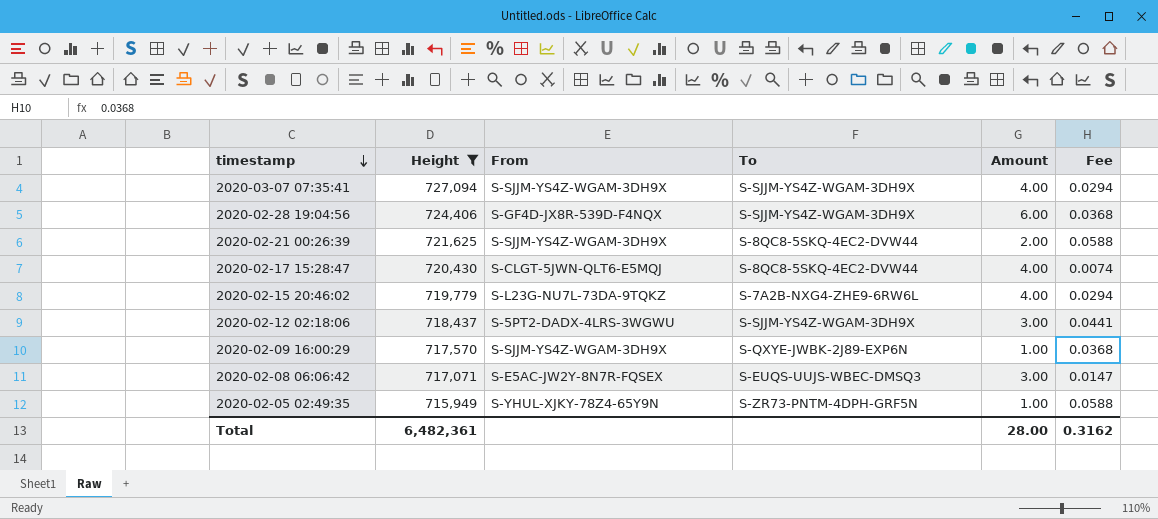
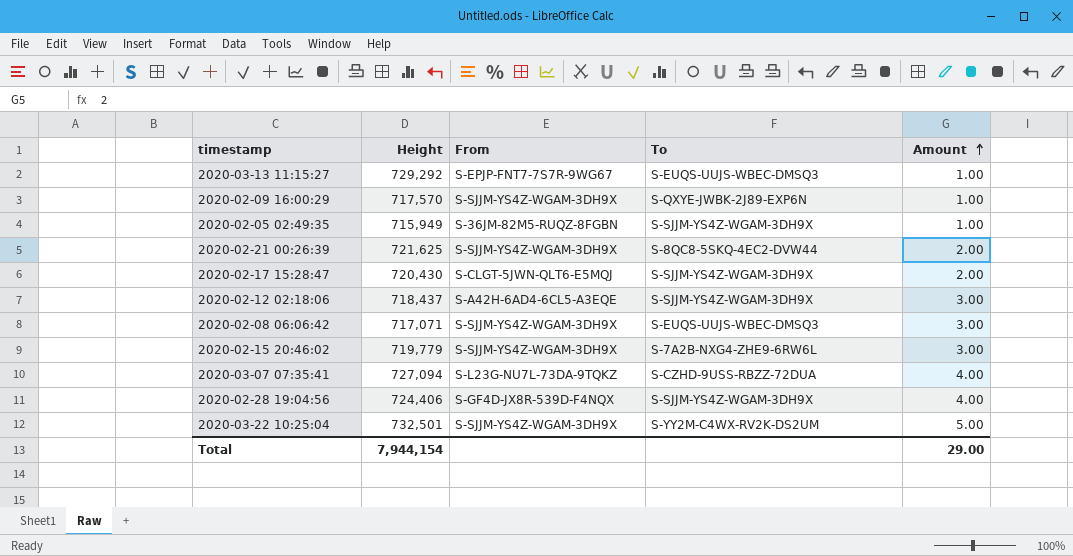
filter: Height <= 727,094 -> none
row order: timestamp descending -> Amount ascending
column Fee | position: 6 -> none
2020-02-05 02:49:35 | From: S-YHUL-XJKY-78Z4-65Y9N -> S-36JM-82M5-RUQZ-8FGBN
2020-02-05 02:49:35 | To: S-ZR73-PNTM-4DPH-GRF5N -> S-SJJM-YS4Z-WGAM-3DH9X
2020-02-17 15:28:47 | To: S-8QC8-5SKQ-4EC2-DVW44 -> S-SJJM-YS4Z-WGAM-3DH9X
2020-02-17 15:28:47 | Amount: 4.00 -> 2.00
2020-02-12 02:18:06 | From: S-5PT2-DADX-4LRS-3WGWU -> S-A42H-6AD4-6CL5-A3EQE
2020-02-08 06:06:42 | From: S-E5AC-JW2Y-8N7R-FQSEX -> S-SJJM-YS4Z-WGAM-3DH9X
2020-02-15 20:46:02 | From: S-L23G-NU7L-73DA-9TQKZ -> S-SJJM-YS4Z-WGAM-3DH9X
2020-02-15 20:46:02 | Amount: 4.00 -> 3.00
2020-03-07 07:35:41 | From: S-SJJM-YS4Z-WGAM-3DH9X -> S-L23G-NU7L-73DA-9TQKZ
2020-03-07 07:35:41 | To: S-SJJM-YS4Z-WGAM-3DH9X -> S-CZHD-9USS-RBZZ-72DUA
2020-02-28 19:04:56 | Amount: 6.00 -> 4.00
Total | Height: 6,482,361 -> 7,944,154
Total | Amount: 28.00 -> 29.00

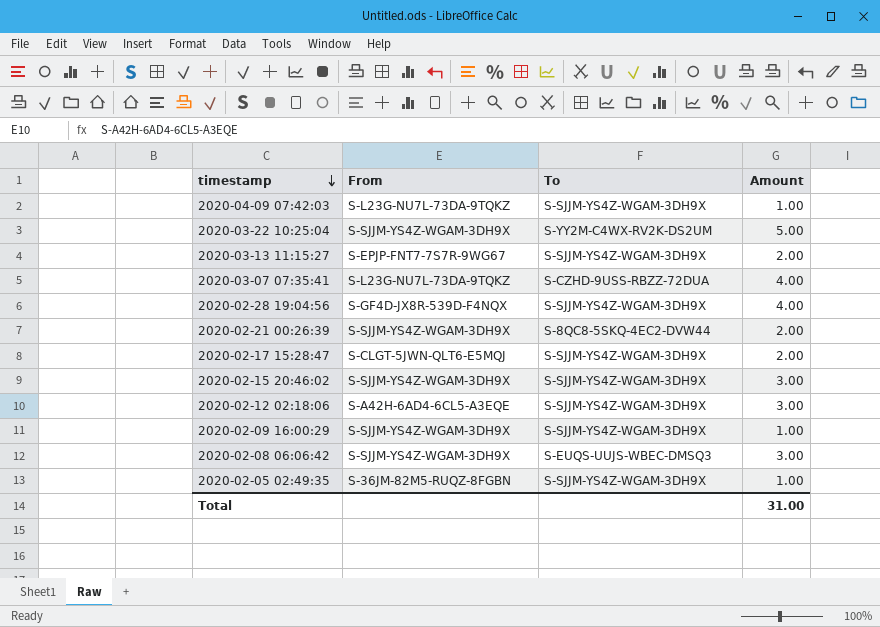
row order: Amount ascending -> timestamp descending
column Height | position: 2 -> none
row 2020-04-09 07:42:03: none -> S-L23G-NU7L-73DA-9TQKZ | S-SJJM-YS4Z-WGAM-3DH9X | 1.00
2020-03-13 11:15:27 | To: S-EUQS-UUJS-WBEC-DMSQ3 -> S-SJJM-YS4Z-WGAM-3DH9X
2020-03-13 11:15:27 | Amount: 1.00 -> 2.00
2020-02-15 20:46:02 | To: S-7A2B-NXG4-ZHE9-6RW6L -> S-SJJM-YS4Z-WGAM-3DH9X
2020-02-09 16:00:29 | To: S-QXYE-JWBK-2J89-EXP6N -> S-SJJM-YS4Z-WGAM-3DH9X
Total | Amount: 29.00 -> 31.00

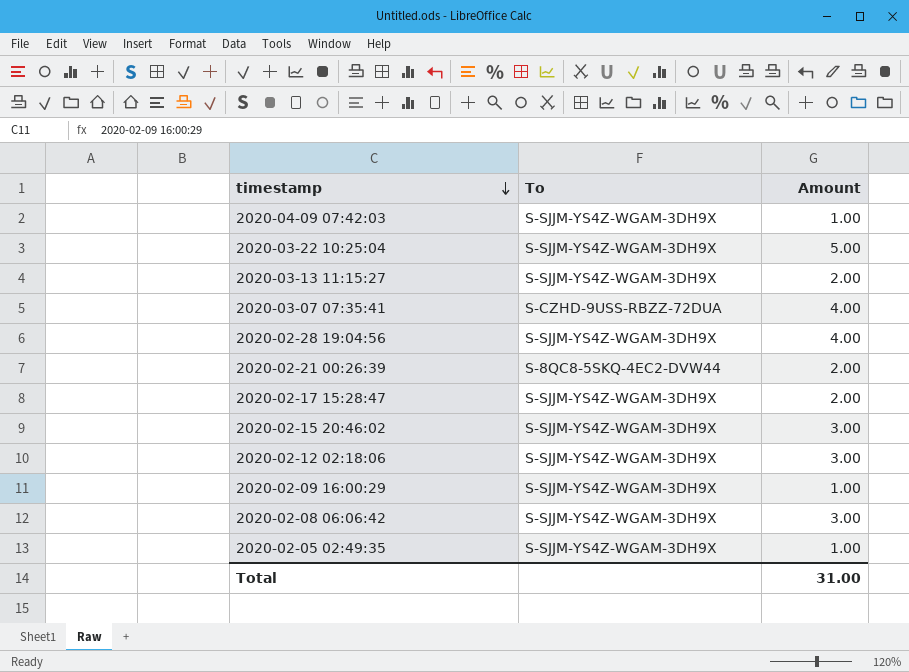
column From | position: 2 -> none
2020-03-22 10:25:04 | To: S-YY2M-C4WX-RV2K-DS2UM -> S-SJJM-YS4Z-WGAM-3DH9X
2020-02-08 06:06:42 | To: S-EUQS-UUJS-WBEC-DMSQ3 -> S-SJJM-YS4Z-WGAM-3DH9X

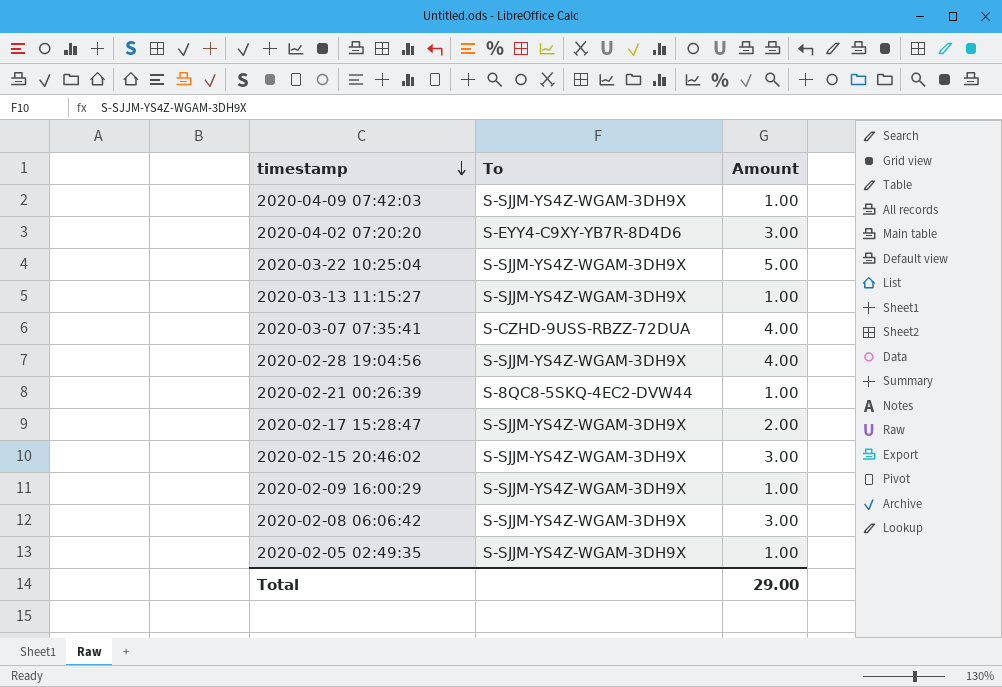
row 2020-02-12 02:18:06: S-SJJM-YS4Z-WGAM-3DH9X | 3.00 -> none
row 2020-04-02 07:20:20: none -> S-EYY4-C9XY-YB7R-8D4D6 | 3.00
2020-03-13 11:15:27 | Amount: 2.00 -> 1.00
2020-02-21 00:26:39 | Amount: 2.00 -> 1.00
Total | Amount: 31.00 -> 29.00

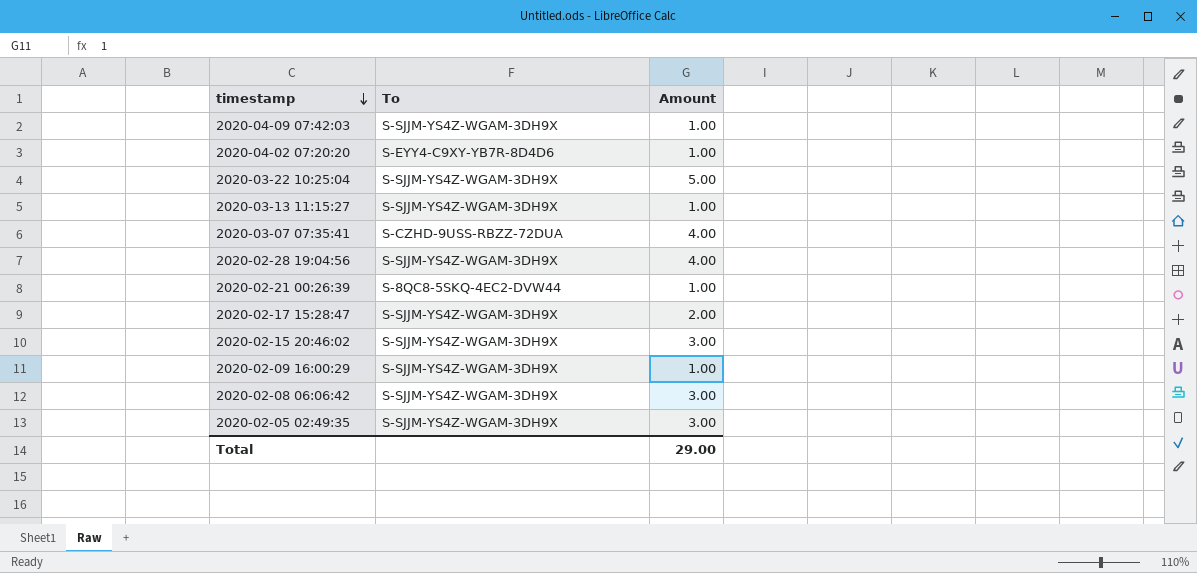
2020-04-02 07:20:20 | Amount: 3.00 -> 1.00
2020-02-05 02:49:35 | Amount: 1.00 -> 3.00

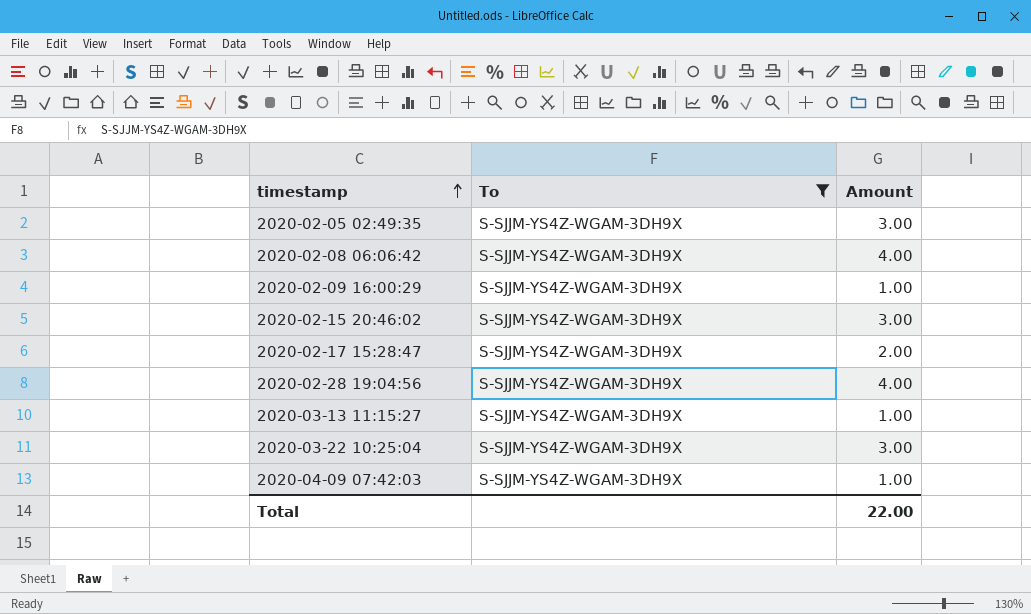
filter: none -> To = S-SJJM-YS4Z-WGAM-3DH9X
row order: timestamp descending -> timestamp ascending
2020-02-08 06:06:42 | Amount: 3.00 -> 4.00
2020-03-22 10:25:04 | Amount: 5.00 -> 3.00
Total | Amount: 29.00 -> 22.00

